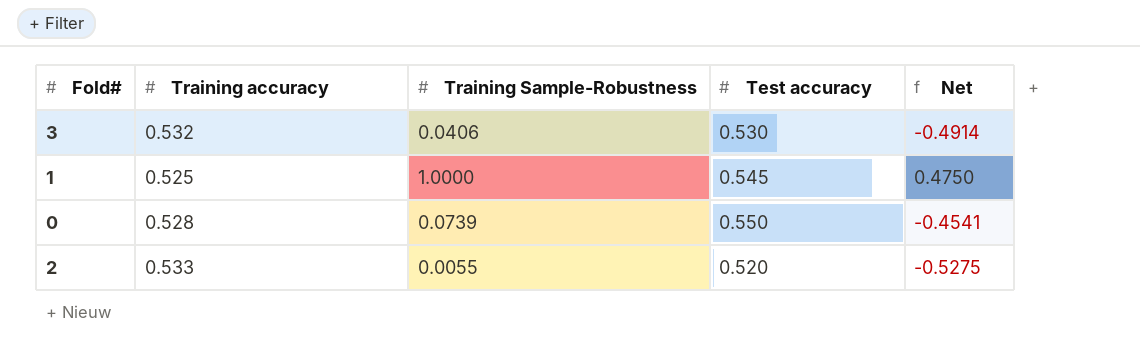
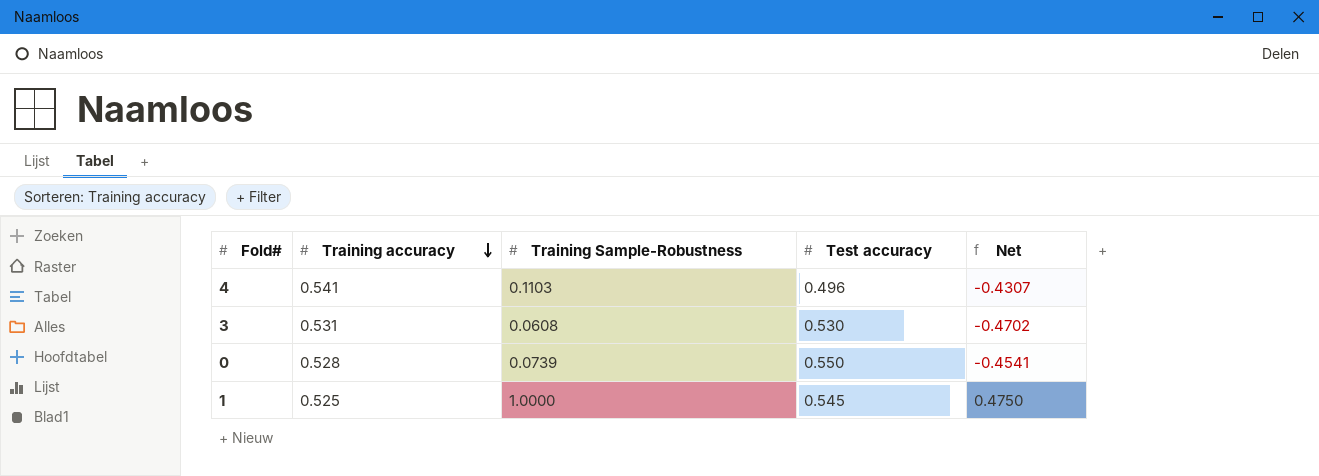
row order: none -> Training accuracy descending
row 2: 0.533 | 0.0055 | 0.520 | -0.5275 -> none
row 4: none -> 0.541 | 0.1103 | 0.496 | -0.4307
3 | Training accuracy: 0.532 -> 0.531
3 | Training Sample-Robustness: 0.0406 -> 0.0608
3 | Net: -0.4914 -> -0.4702

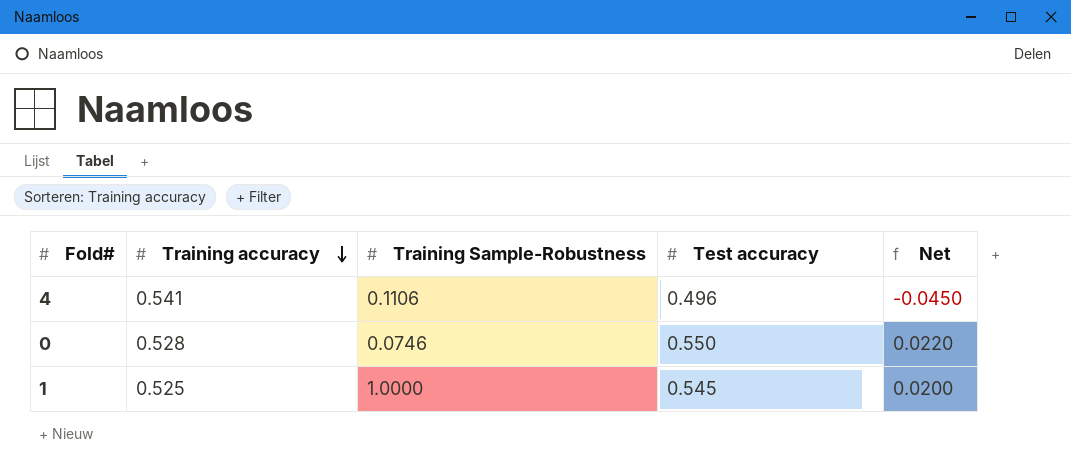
column Net | formula: [Training Sample-Robustness] - [Training accuracy] -> [Test accuracy] - [Training accuracy]
row 3: 0.531 | 0.0608 | 0.530 | -0.4702 -> none
4 | Training Sample-Robustness: 0.1103 -> 0.1106
0 | Training Sample-Robustness: 0.0739 -> 0.0746

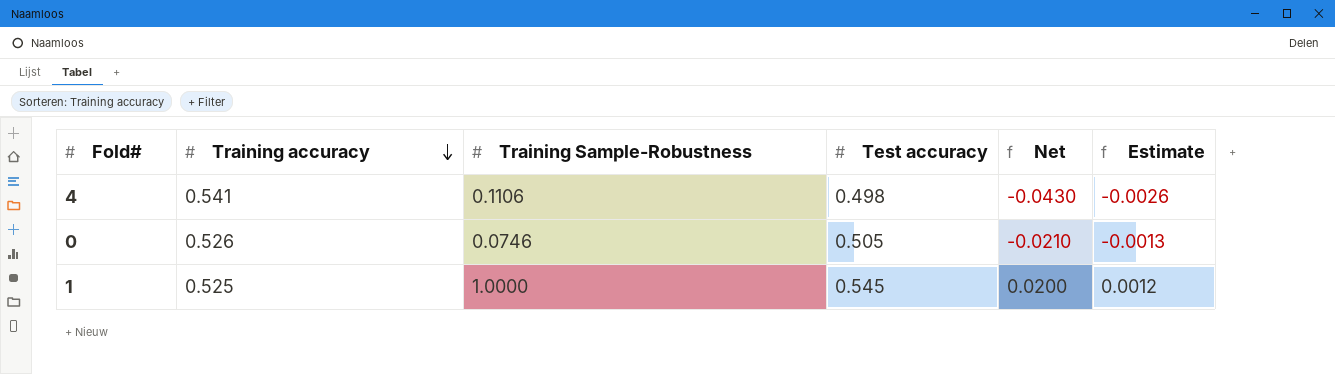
column Estimate | formula: none -> [Net] * 0.06
4 | Test accuracy: 0.496 -> 0.498
4 | Net: -0.0450 -> -0.0430
0 | Training accuracy: 0.528 -> 0.526
0 | Test accuracy: 0.550 -> 0.505
0 | Net: 0.0220 -> -0.0210

